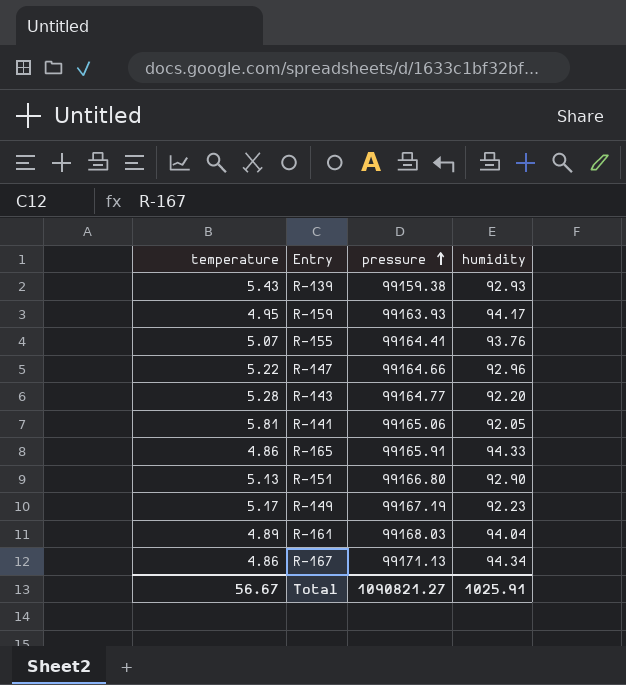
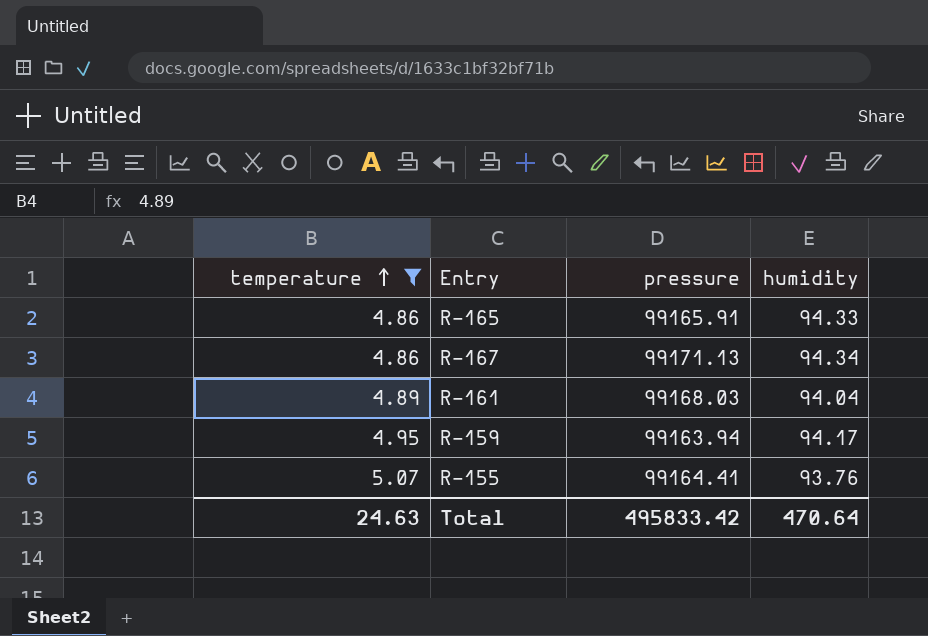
filter: none -> temperature <= 5.07
row order: pressure ascending -> temperature ascending
R-159 | pressure: 99163.93 -> 99163.94
Total | temperature: 56.67 -> 24.63
Total | pressure: 1090821.27 -> 495833.42
Total | humidity: 1025.91 -> 470.64

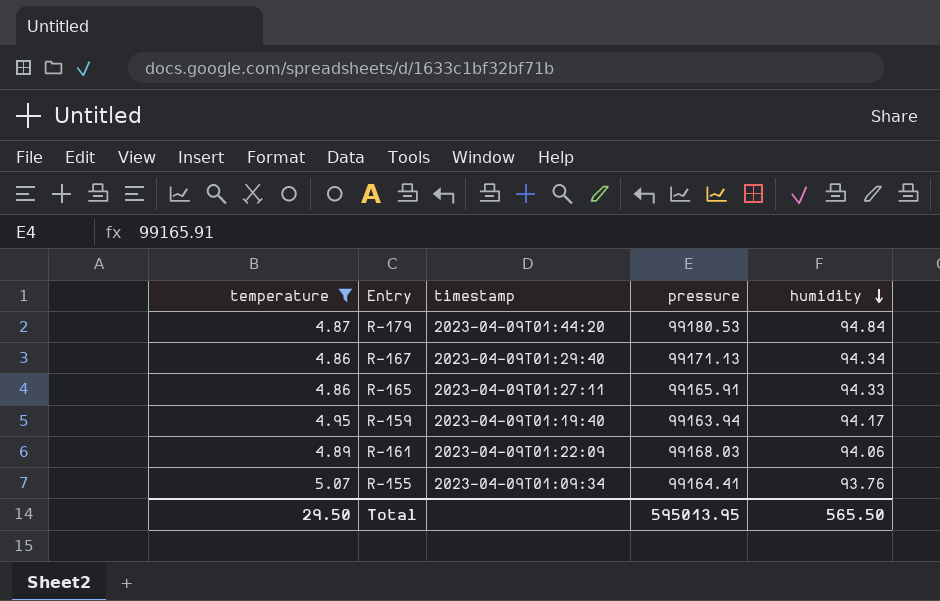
row order: temperature ascending -> humidity descending
column timestamp | position: none -> 3
row R-179: none -> 4.87 | 2023-04-09T01:44:20 | 99180.53 | 94.84
R-161 | humidity: 94.04 -> 94.06
Total | temperature: 24.63 -> 29.50
Total | pressure: 495833.42 -> 595013.95
Total | humidity: 470.64 -> 565.50

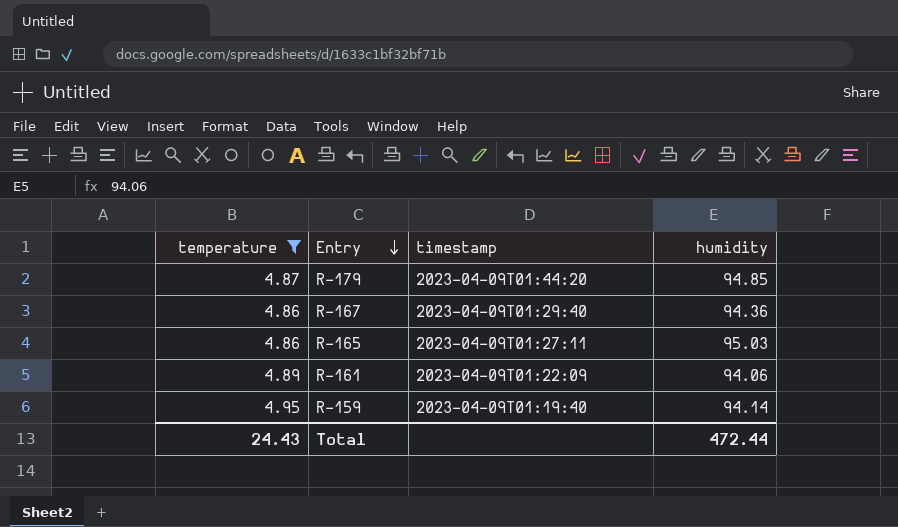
row order: humidity descending -> Entry descending
column pressure | position: 4 -> none
row R-155: 5.07 | 2023-04-09T01:09:34 | 99164.41 | 93.76 -> none
R-179 | humidity: 94.84 -> 94.85
R-167 | humidity: 94.34 -> 94.36
R-165 | humidity: 94.33 -> 95.03
R-159 | humidity: 94.17 -> 94.14
Total | temperature: 29.50 -> 24.43
Total | humidity: 565.50 -> 472.44

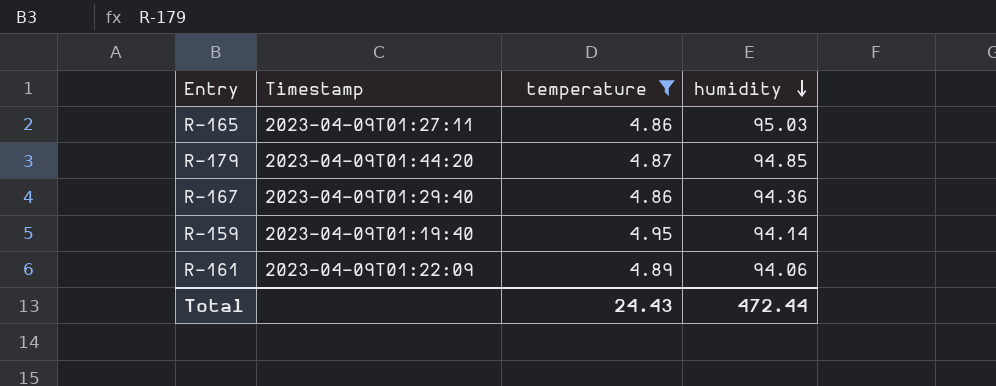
row order: Entry descending -> humidity descending
column name: timestamp -> Timestamp
column temperature | position: 1 -> 3

